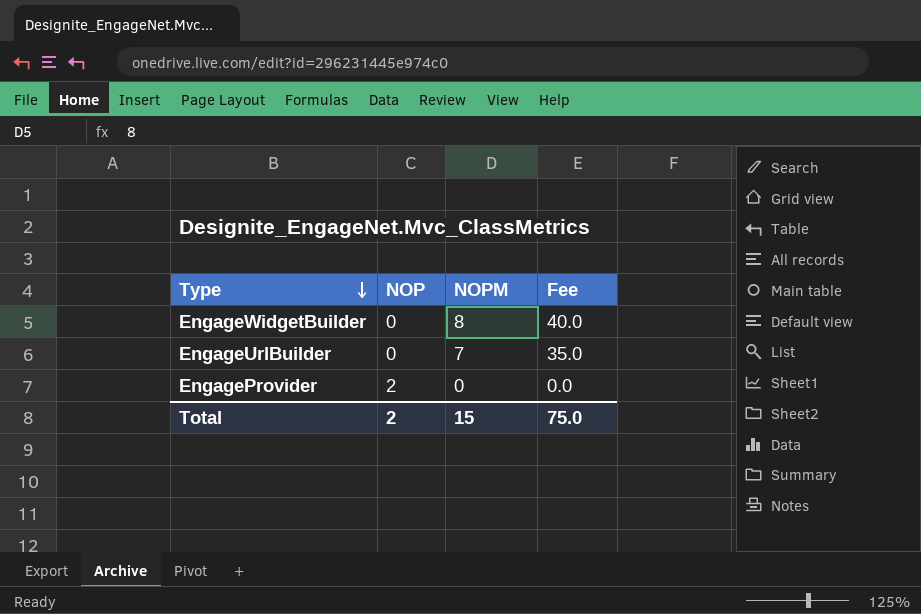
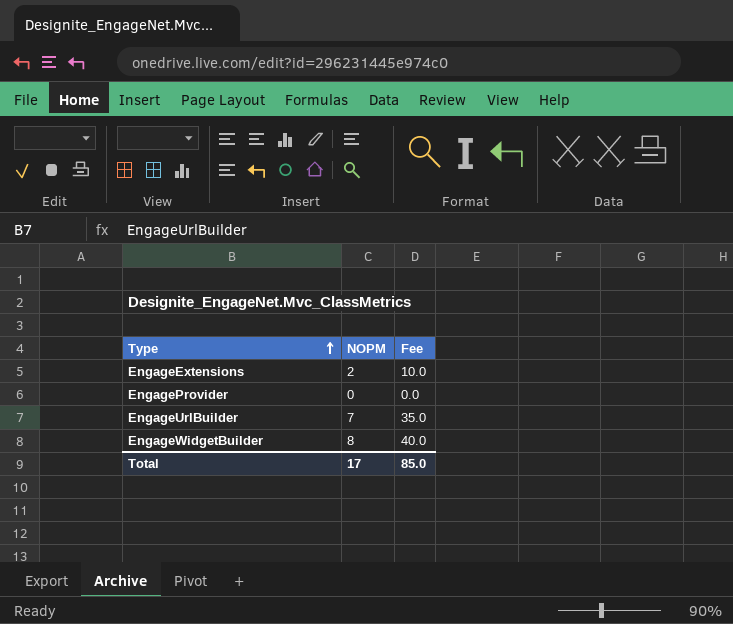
row order: Type descending -> Type ascending
column NOP | position: 2 -> none
row EngageExtensions: none -> 2 | 10.0
Total | NOPM: 15 -> 17
Total | Fee: 75.0 -> 85.0

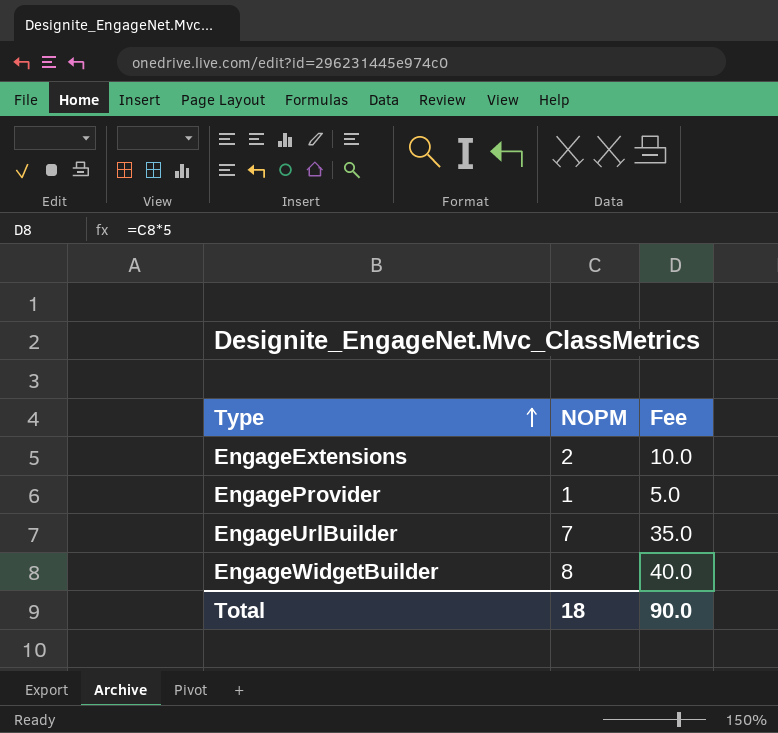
EngageProvider | NOPM: 0 -> 1
EngageProvider | Fee: 0.0 -> 5.0
Total | NOPM: 17 -> 18
Total | Fee: 85.0 -> 90.0

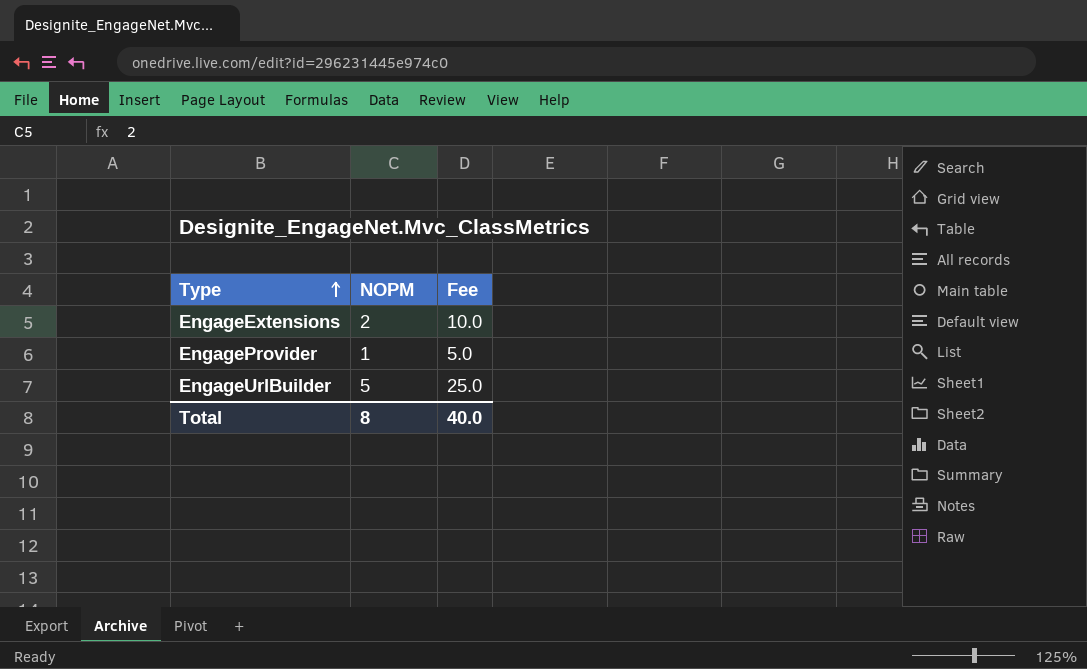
row EngageWidgetBuilder: 8 | 40.0 -> none
EngageUrlBuilder | NOPM: 7 -> 5
EngageUrlBuilder | Fee: 35.0 -> 25.0
Total | NOPM: 18 -> 8
Total | Fee: 90.0 -> 40.0

